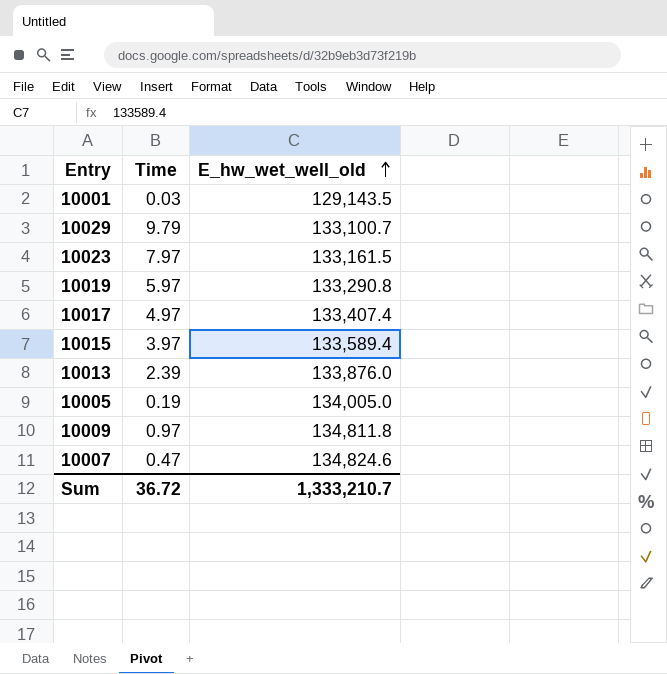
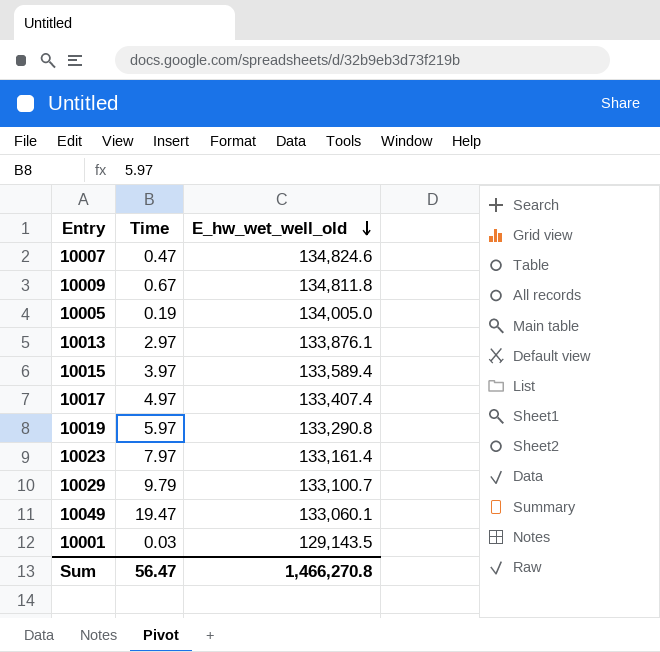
row order: E_hw_wet_well_old ascending -> E_hw_wet_well_old descending
10009 | Time: 0.97 -> 0.67
10013 | Time: 2.39 -> 2.97
10013 | E_hw_wet_well_old: 133,876.0 -> 133,876.1
10023 | E_hw_wet_well_old: 133,161.5 -> 133,161.4
row 10049: none -> 19.47 | 133,060.1
Sum | Time: 36.72 -> 56.47
Sum | E_hw_wet_well_old: 1,333,210.7 -> 1,466,270.8

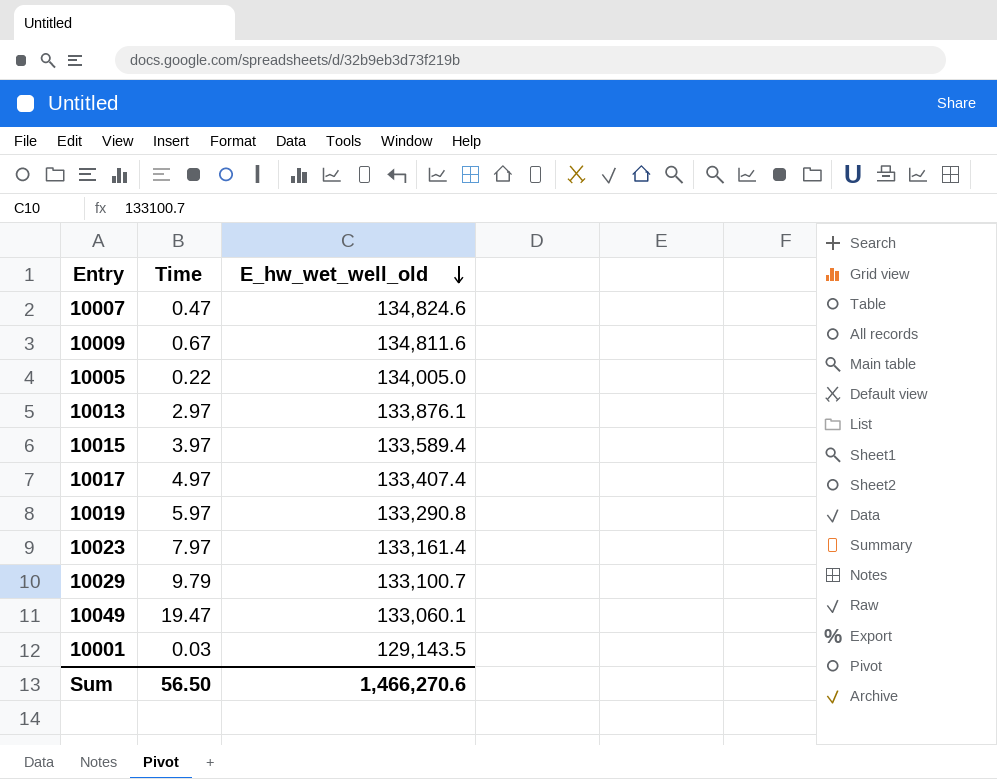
10009 | E_hw_wet_well_old: 134,811.8 -> 134,811.6
10005 | Time: 0.19 -> 0.22
Sum | Time: 56.47 -> 56.50
Sum | E_hw_wet_well_old: 1,466,270.8 -> 1,466,270.6

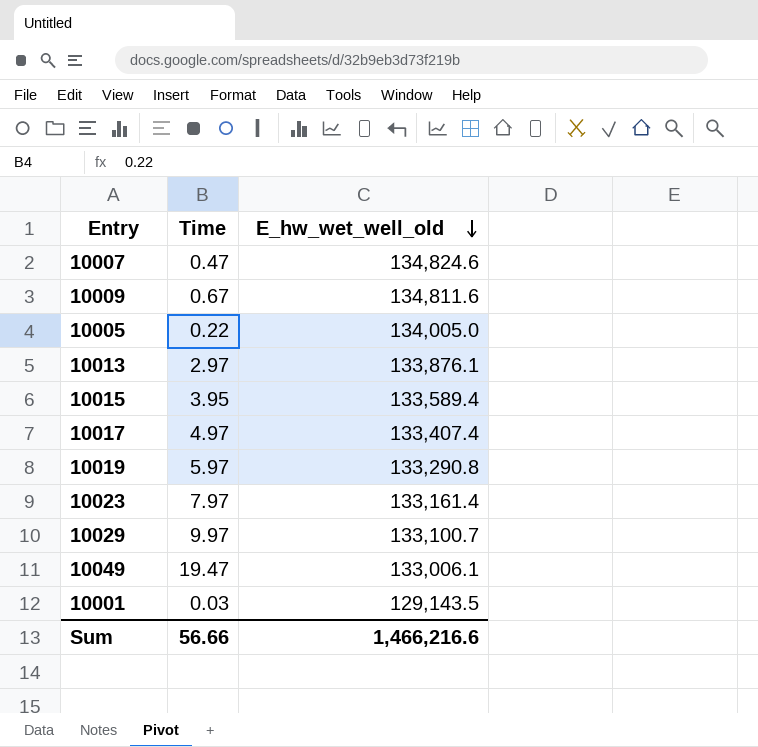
10015 | Time: 3.97 -> 3.95
10029 | Time: 9.79 -> 9.97
10049 | E_hw_wet_well_old: 133,060.1 -> 133,006.1
Sum | Time: 56.50 -> 56.66
Sum | E_hw_wet_well_old: 1,466,270.6 -> 1,466,216.6

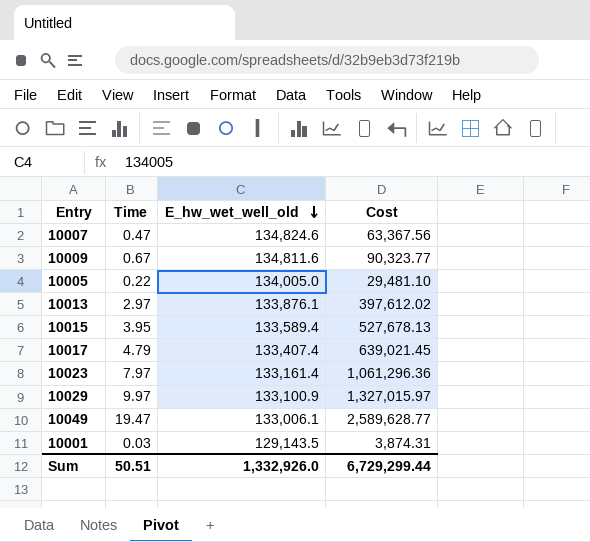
column Cost | formula: none -> [Time] * [E_hw_wet_well_old]
row 10019: 5.97 | 133,290.8 -> none
10017 | Time: 4.97 -> 4.79
10029 | E_hw_wet_well_old: 133,100.7 -> 133,100.9
Sum | Time: 56.66 -> 50.51
Sum | E_hw_wet_well_old: 1,466,216.6 -> 1,332,926.0

